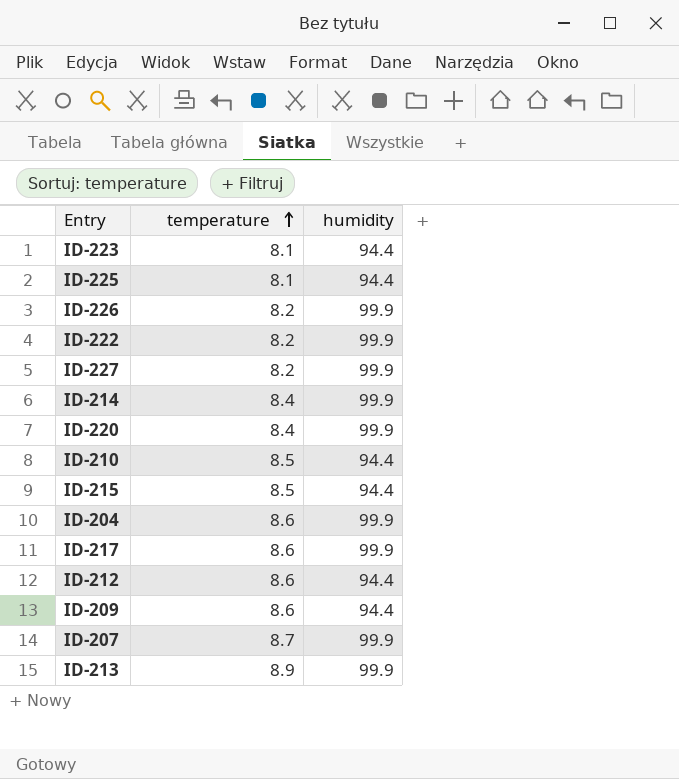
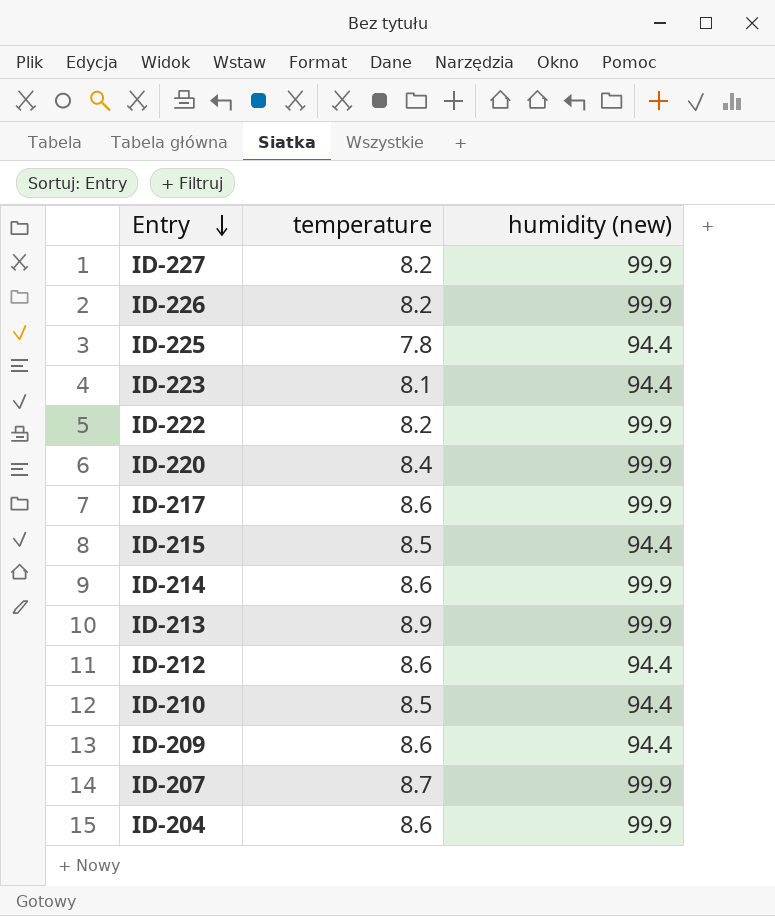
row order: temperature ascending -> Entry descending
column name: humidity -> humidity (new)
ID-225 | temperature: 8.1 -> 7.8
ID-214 | temperature: 8.4 -> 8.6

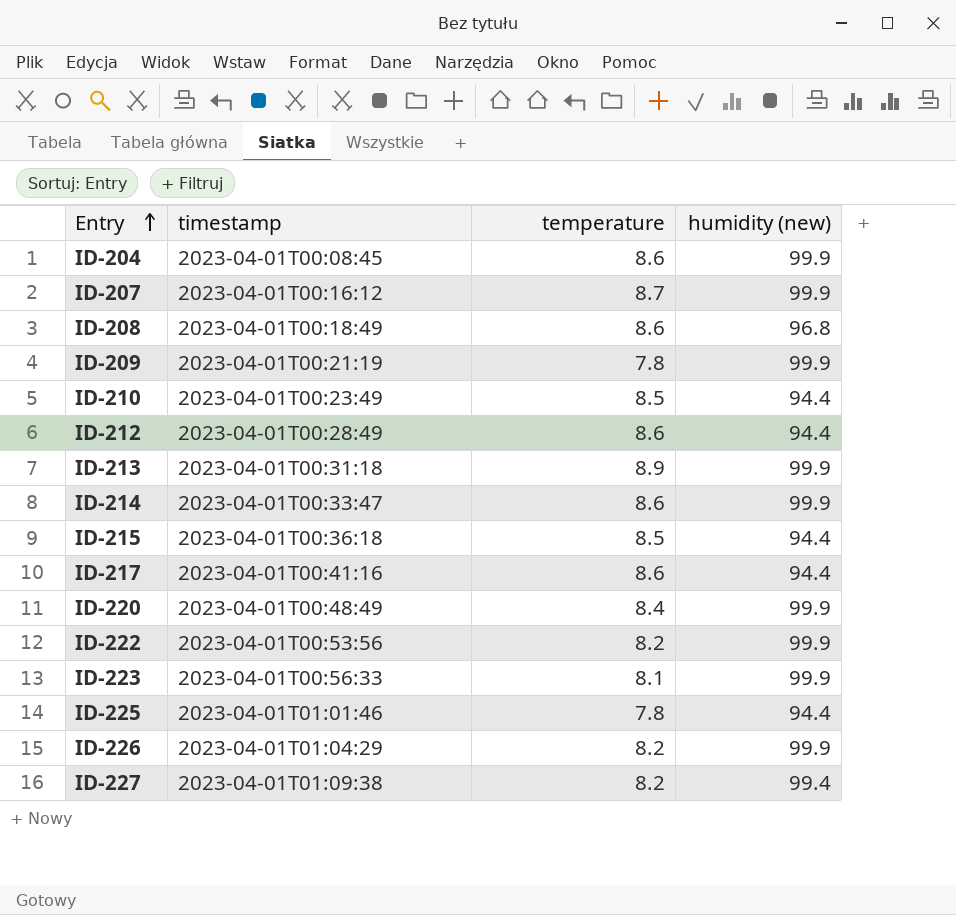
row order: Entry descending -> Entry ascending
column timestamp | position: none -> 2
row ID-208: none -> 2023-04-01T00:18:49 | 8.6 | 96.8
ID-209 | temperature: 8.6 -> 7.8
ID-209 | humidity (new): 94.4 -> 99.9
ID-217 | humidity (new): 99.9 -> 94.4
ID-223 | humidity (new): 94.4 -> 99.9
ID-227 | humidity (new): 99.9 -> 99.4

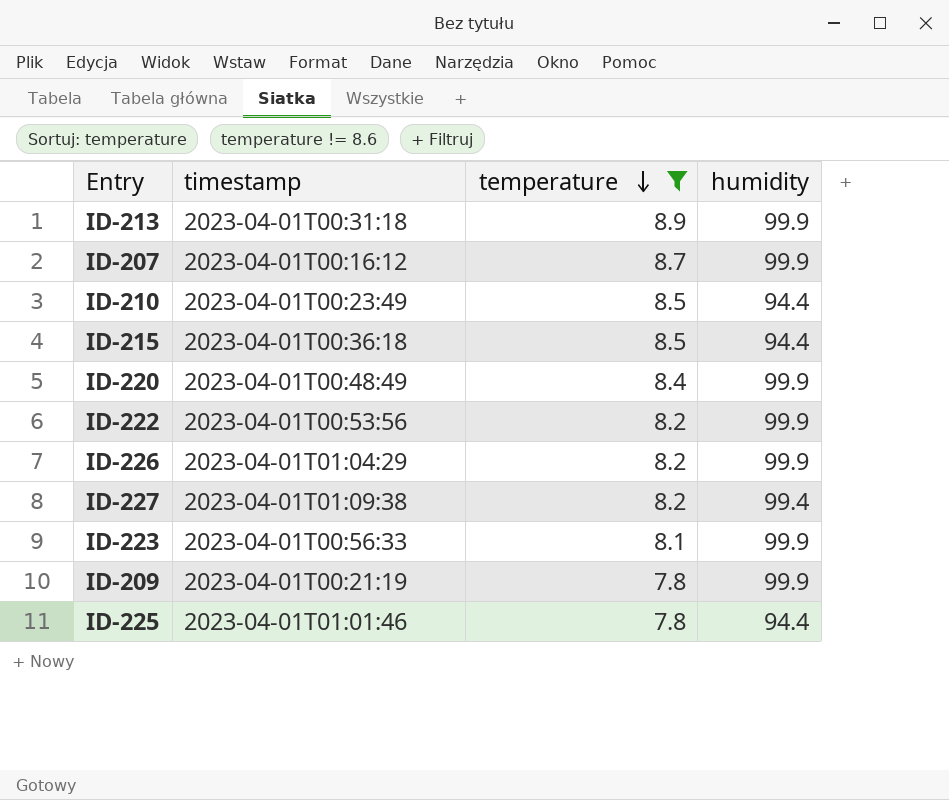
filter: none -> temperature != 8.6
row order: Entry ascending -> temperature descending
column name: humidity (new) -> humidity

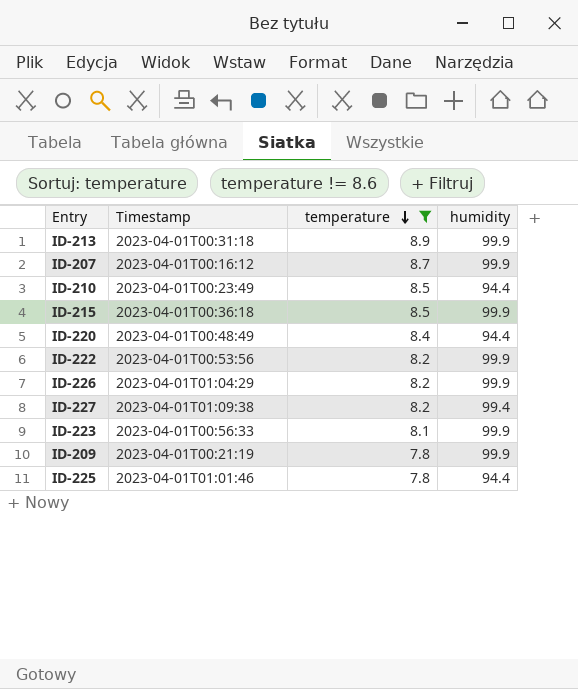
column name: timestamp -> Timestamp
ID-215 | humidity: 94.4 -> 99.9
ID-220 | humidity: 99.9 -> 94.4

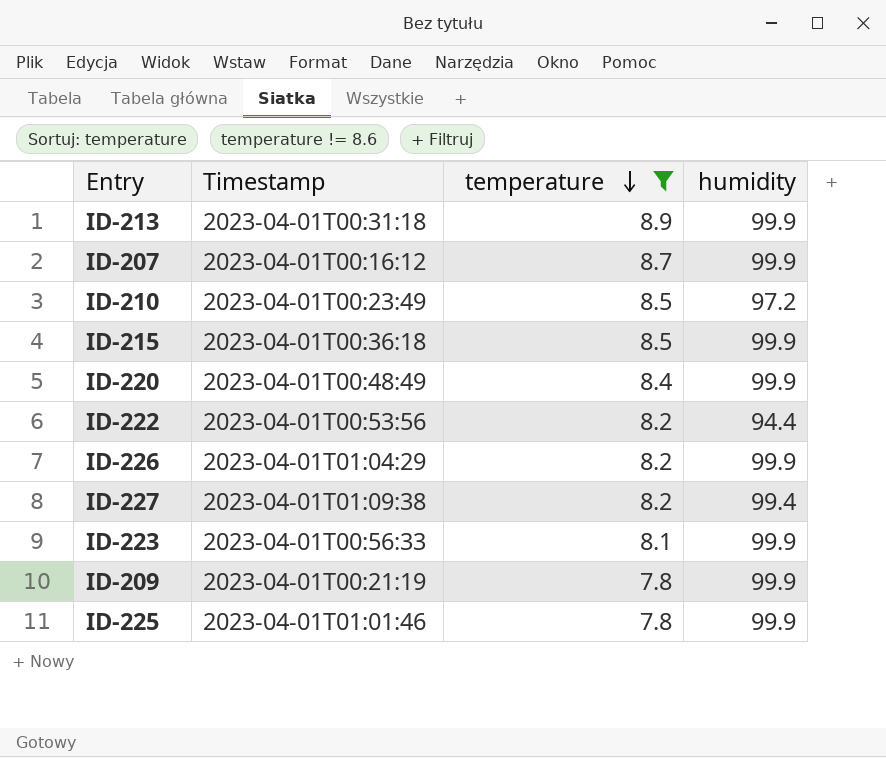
ID-210 | humidity: 94.4 -> 97.2
ID-220 | humidity: 94.4 -> 99.9
ID-222 | humidity: 99.9 -> 94.4
ID-225 | humidity: 94.4 -> 99.9

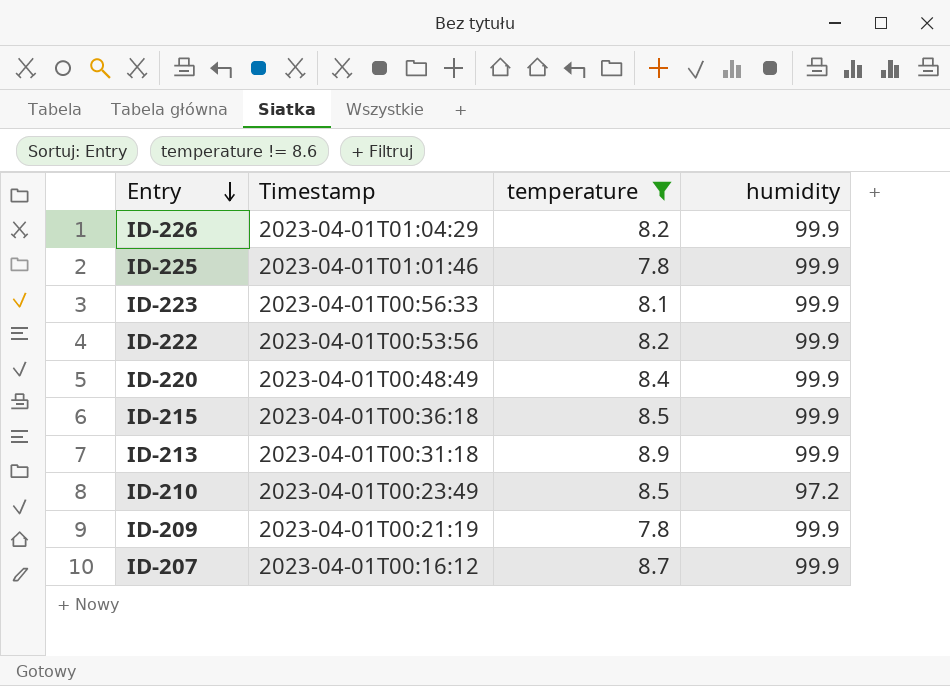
row order: temperature descending -> Entry descending
row ID-227: 2023-04-01T01:09:38 | 8.2 | 99.4 -> none
ID-222 | humidity: 94.4 -> 99.9

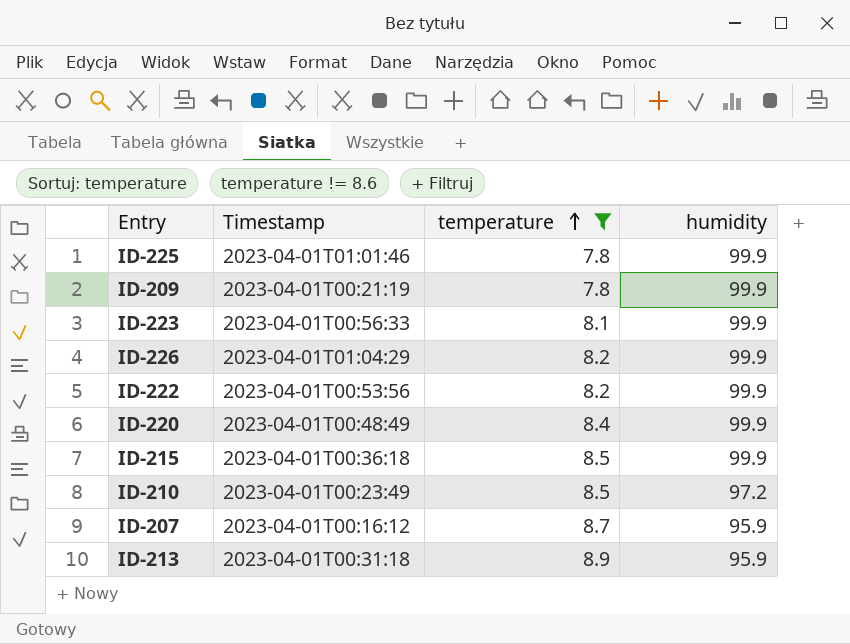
row order: Entry descending -> temperature ascending
ID-207 | humidity: 99.9 -> 95.9
ID-213 | humidity: 99.9 -> 95.9

